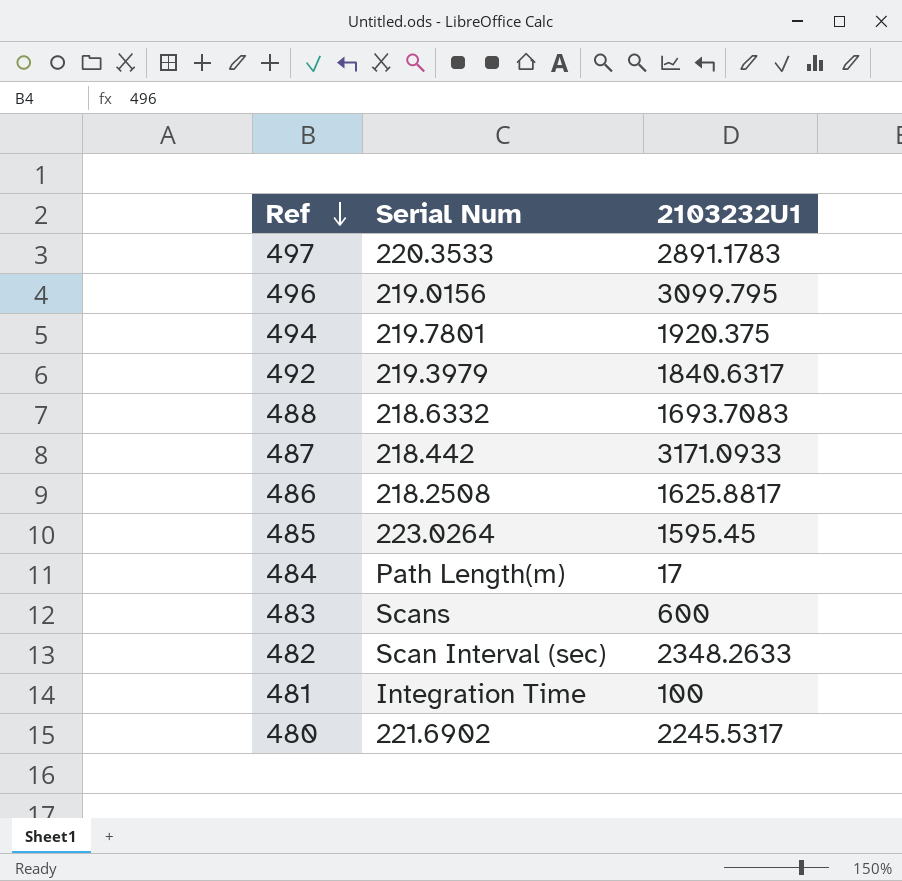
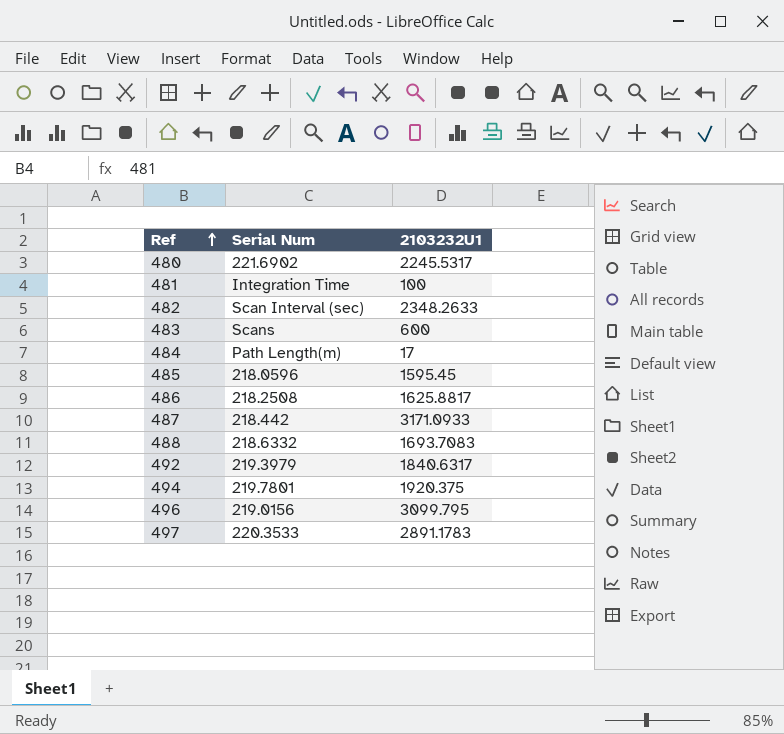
row order: Ref descending -> Ref ascending
485 | Serial Num: 223.0264 -> 218.0596

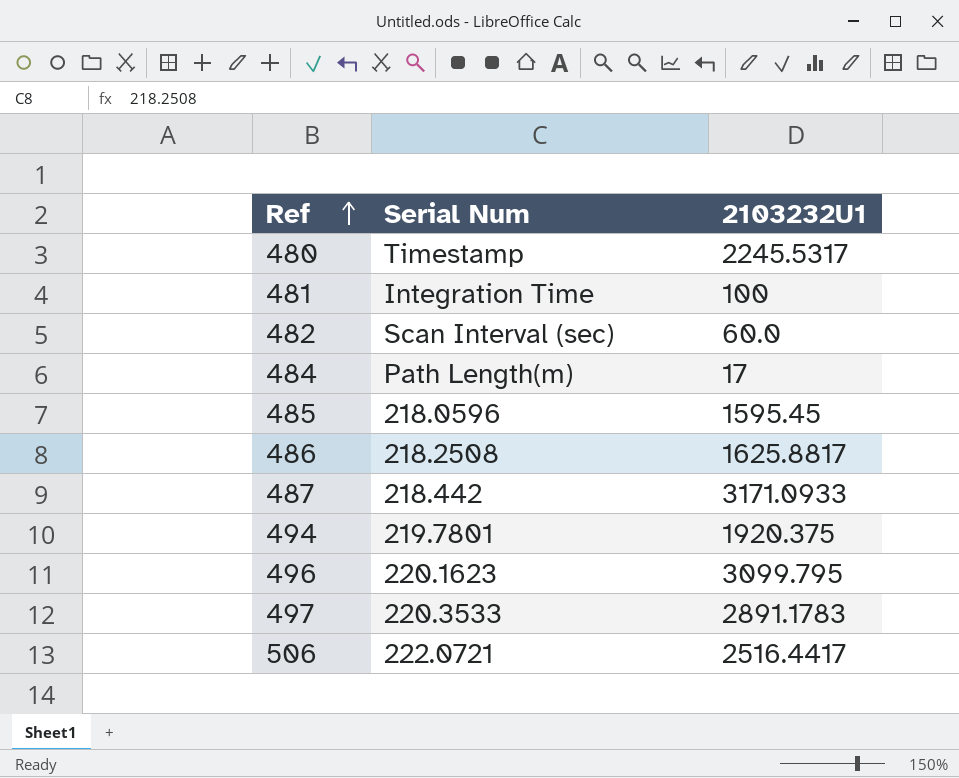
row 483: Scans | 600 -> none
row 488: 218.6332 | 1693.7083 -> none
row 492: 219.3979 | 1840.6317 -> none
480 | Serial Num: 221.6902 -> Timestamp
482 | 2103232U1: 2348.2633 -> 60.0
496 | Serial Num: 219.0156 -> 220.1623
row 506: none -> 222.0721 | 2516.4417

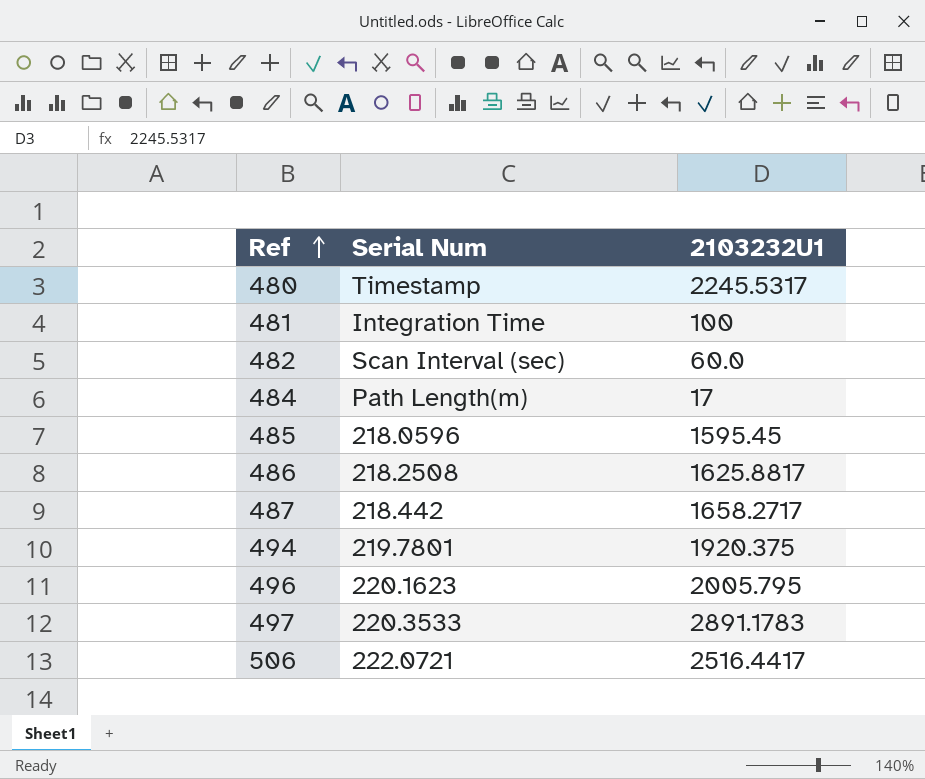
487 | 2103232U1: 3171.0933 -> 1658.2717
496 | 2103232U1: 3099.795 -> 2005.795

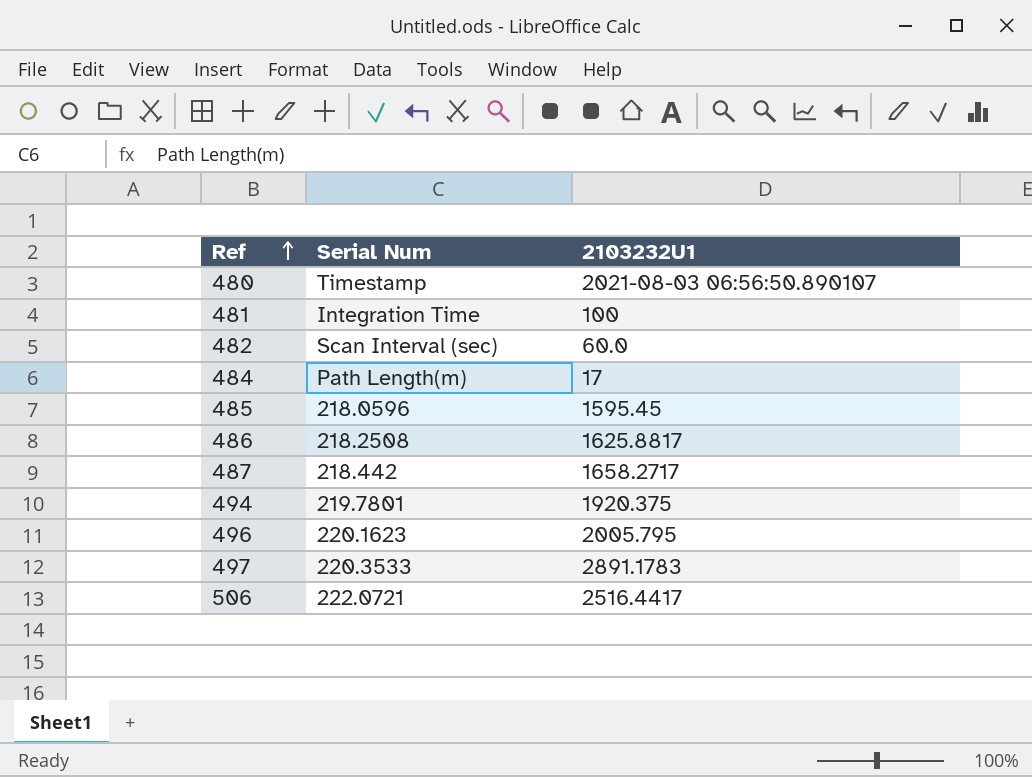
480 | 2103232U1: 2245.5317 -> 2021-08-03 06:56:50.890107

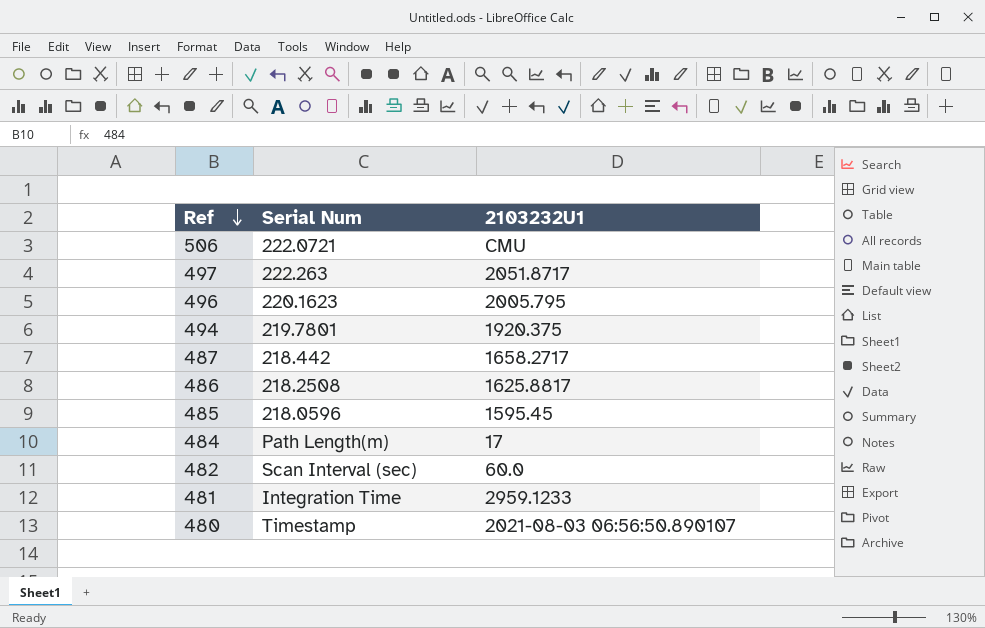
row order: Ref ascending -> Ref descending
506 | 2103232U1: 2516.4417 -> CMU
497 | Serial Num: 220.3533 -> 222.263
497 | 2103232U1: 2891.1783 -> 2051.8717
481 | 2103232U1: 100 -> 2959.1233

